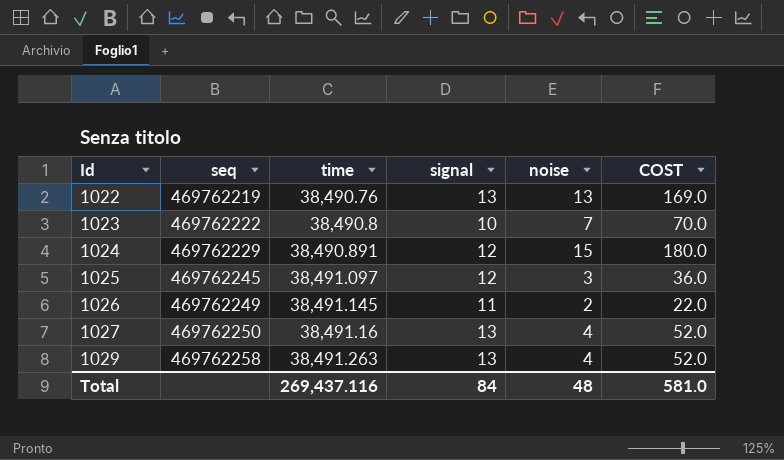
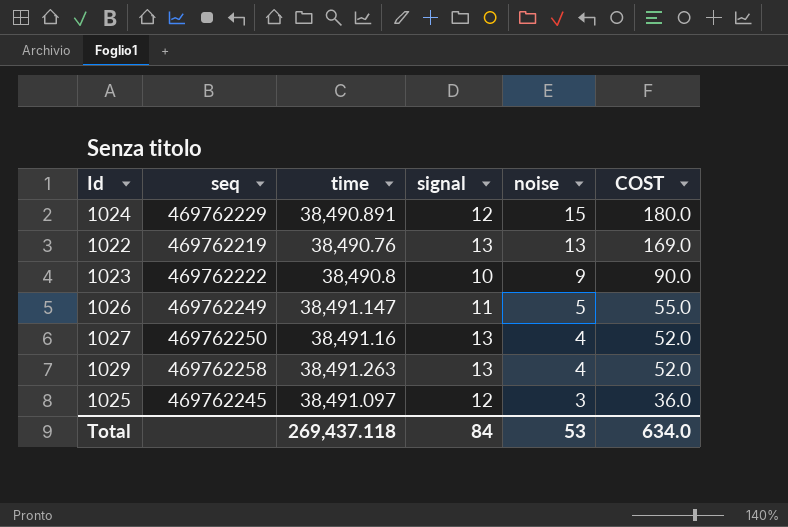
row order: Id ascending -> noise descending
1023 | noise: 7 -> 9
1023 | COST: 70.0 -> 90.0
1026 | time: 38,491.145 -> 38,491.147
1026 | noise: 2 -> 5
1026 | COST: 22.0 -> 55.0
Total | time: 269,437.116 -> 269,437.118
Total | noise: 48 -> 53
Total | COST: 581.0 -> 634.0

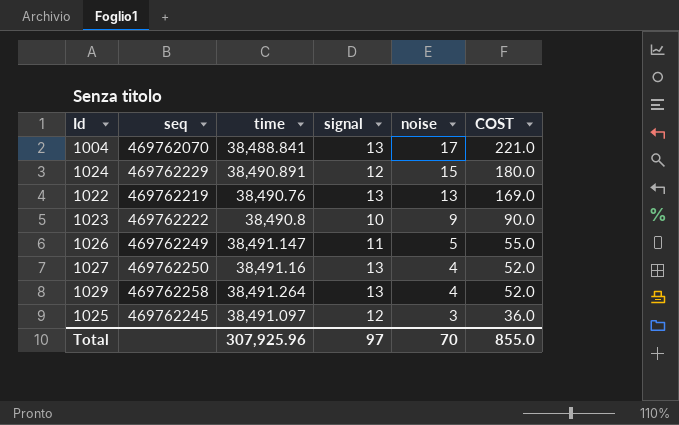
row 1004: none -> 469762070 | 38,488.841 | 13 | 17 | 221.0
1029 | time: 38,491.263 -> 38,491.264
Total | time: 269,437.118 -> 307,925.96
Total | signal: 84 -> 97
Total | noise: 53 -> 70
Total | COST: 634.0 -> 855.0

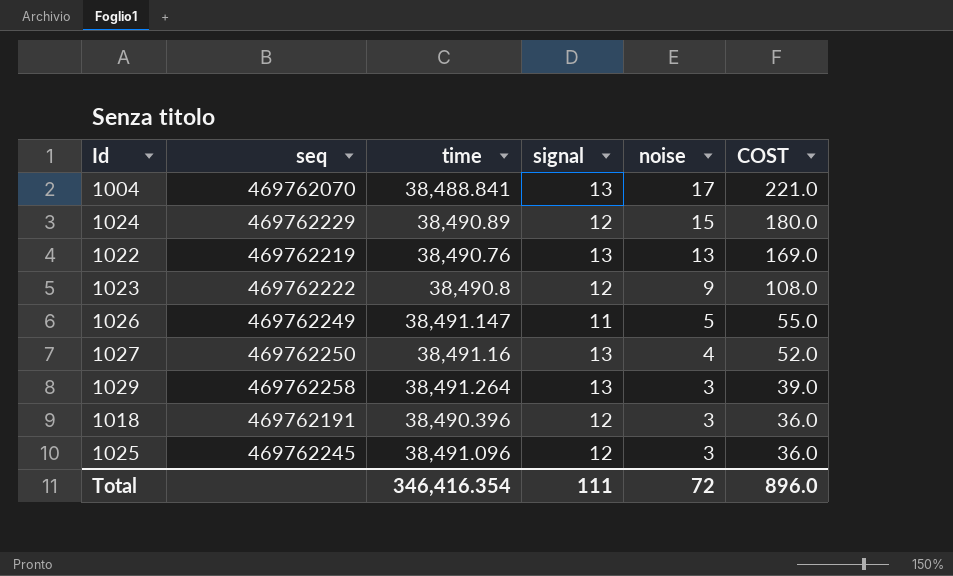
1024 | time: 38,490.891 -> 38,490.89
1023 | signal: 10 -> 12
1023 | COST: 90.0 -> 108.0
1029 | noise: 4 -> 3
1029 | COST: 52.0 -> 39.0
row 1018: none -> 469762191 | 38,490.396 | 12 | 3 | 36.0
1025 | time: 38,491.097 -> 38,491.096
Total | time: 307,925.96 -> 346,416.354
Total | signal: 97 -> 111
Total | noise: 70 -> 72
Total | COST: 855.0 -> 896.0

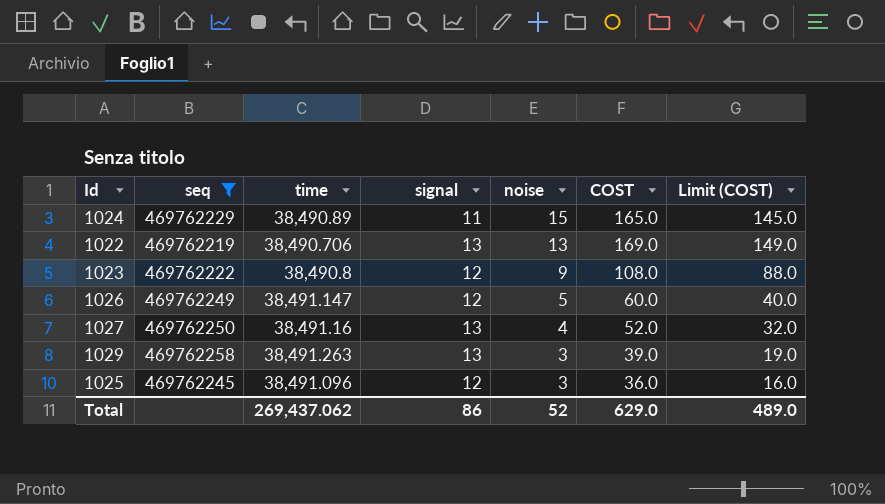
filter: none -> seq >= 469762219
column Limit (COST) | formula: none -> [COST] - 20
1024 | signal: 12 -> 11
1024 | COST: 180.0 -> 165.0
1022 | time: 38,490.76 -> 38,490.706
1026 | signal: 11 -> 12
1026 | COST: 55.0 -> 60.0
1029 | time: 38,491.264 -> 38,491.263
Total | time: 346,416.354 -> 269,437.062
Total | signal: 111 -> 86
Total | noise: 72 -> 52
Total | COST: 896.0 -> 629.0

